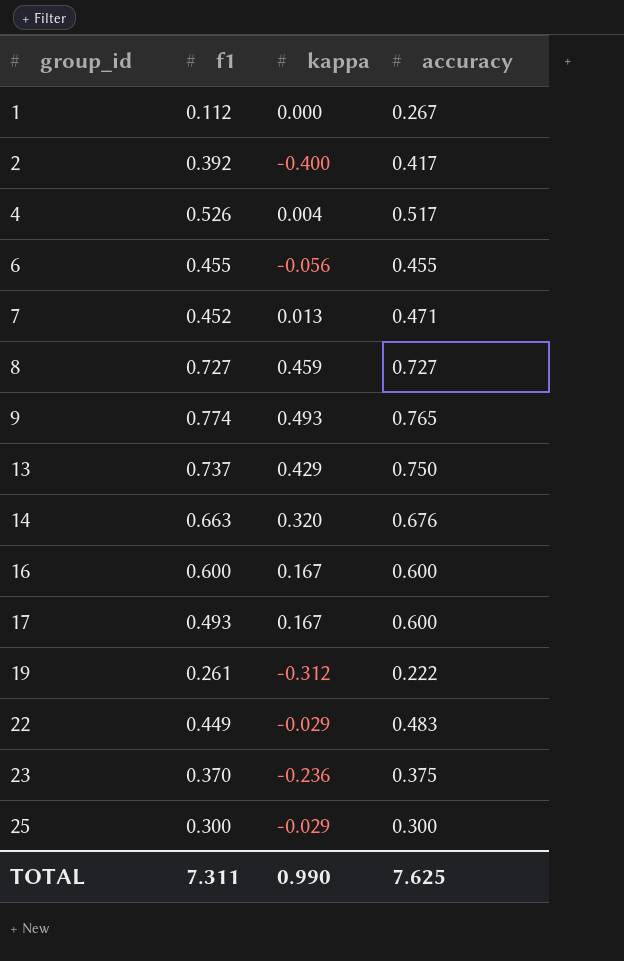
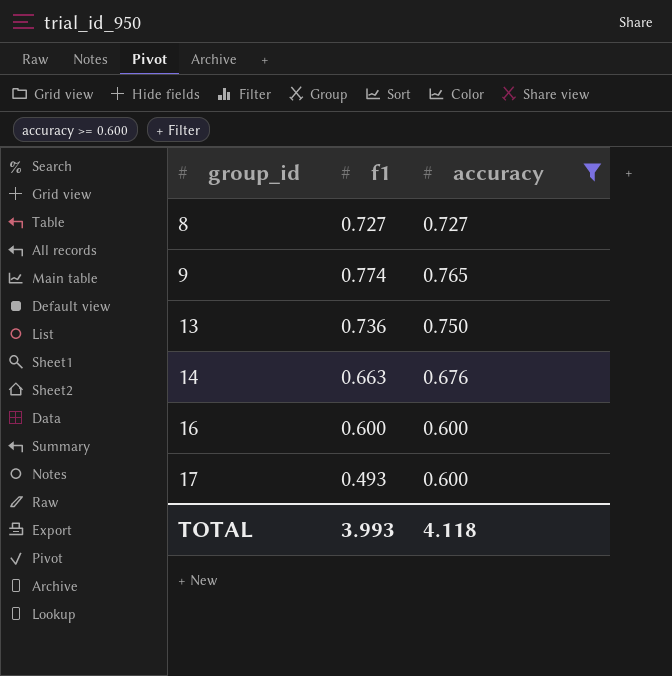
filter: none -> accuracy >= 0.600
column kappa | position: 3 -> none
13 | f1: 0.737 -> 0.736
TOTAL | f1: 7.311 -> 3.993
TOTAL | accuracy: 7.625 -> 4.118

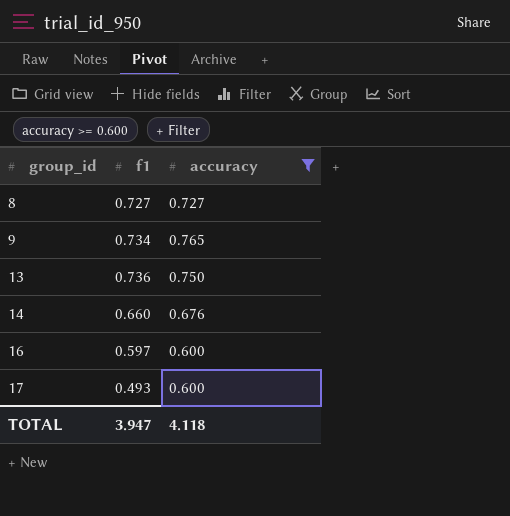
9 | f1: 0.774 -> 0.734
14 | f1: 0.663 -> 0.660
16 | f1: 0.600 -> 0.597
TOTAL | f1: 3.993 -> 3.947

